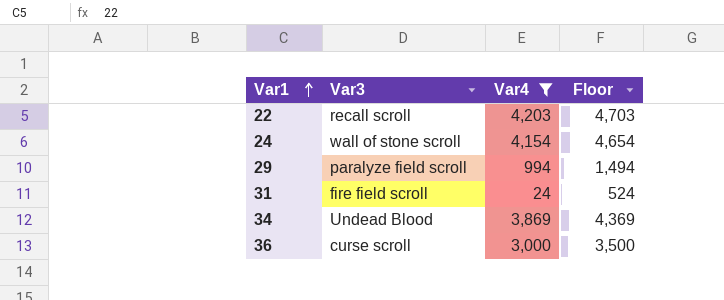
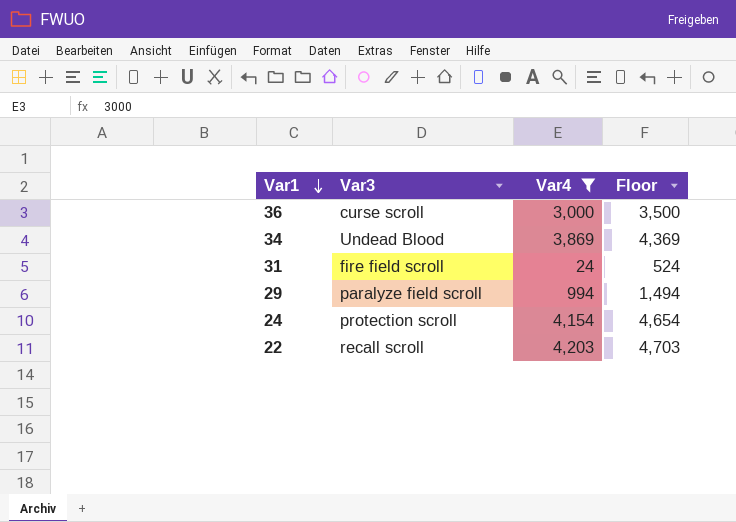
row order: Var1 ascending -> Var1 descending
24 | Var3: wall of stone scroll -> protection scroll

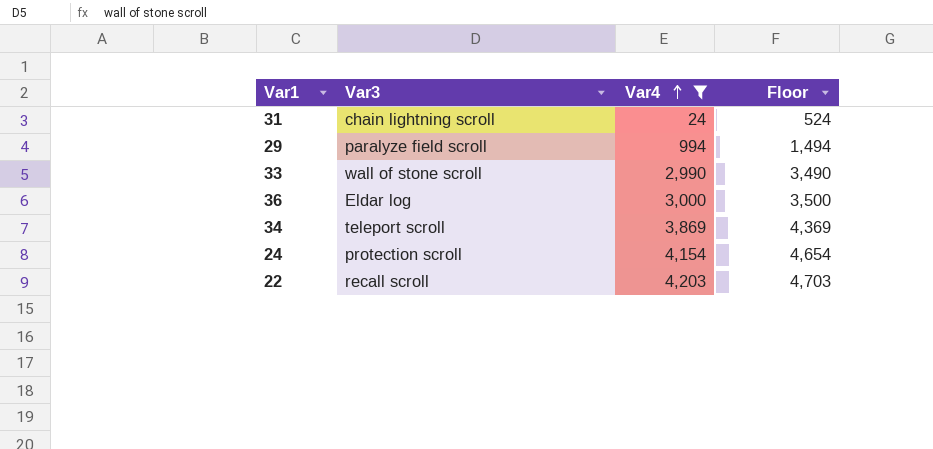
row order: Var1 descending -> Var4 ascending
31 | Var3: fire field scroll -> chain lightning scroll
row 33: none -> wall of stone scroll | 2,990 | 3,490
36 | Var3: curse scroll -> Eldar log
34 | Var3: Undead Blood -> teleport scroll

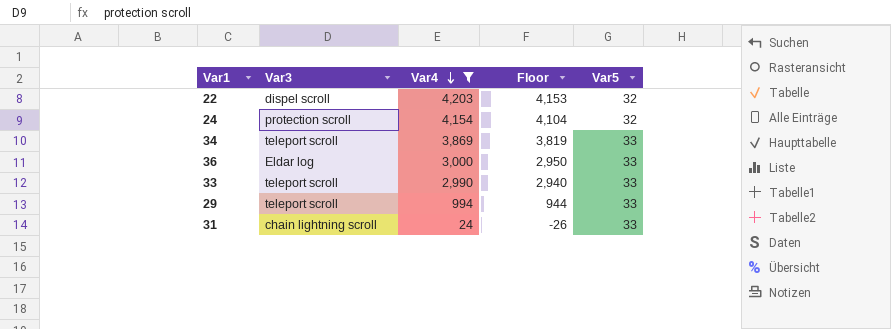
row order: Var4 ascending -> Var4 descending
column Floor | formula: [Var4] + 500 -> [Var4] - 50
column Var5 | position: none -> 5
22 | Var3: recall scroll -> dispel scroll
33 | Var3: wall of stone scroll -> teleport scroll
29 | Var3: paralyze field scroll -> teleport scroll

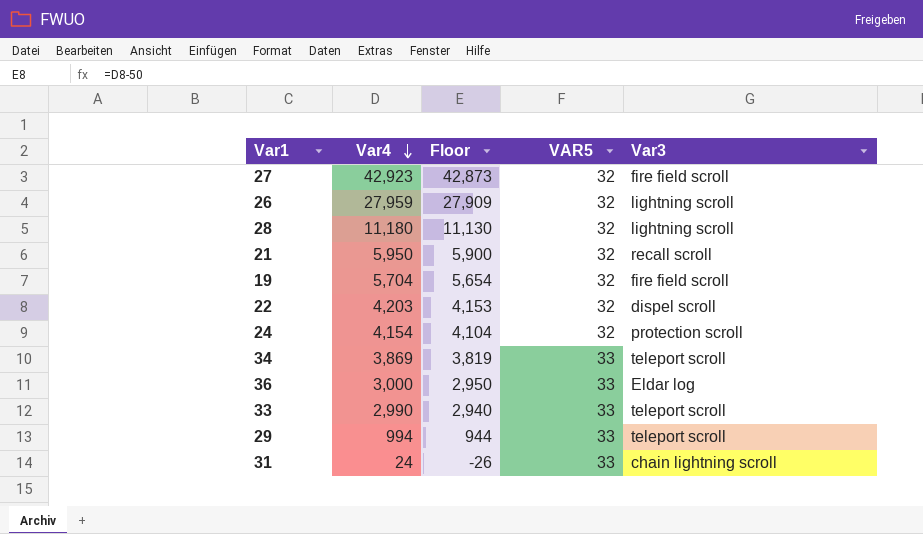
filter: Var4 <= 4,203 -> none
column name: Var5 -> VAR5
column Var3 | position: 2 -> 5

